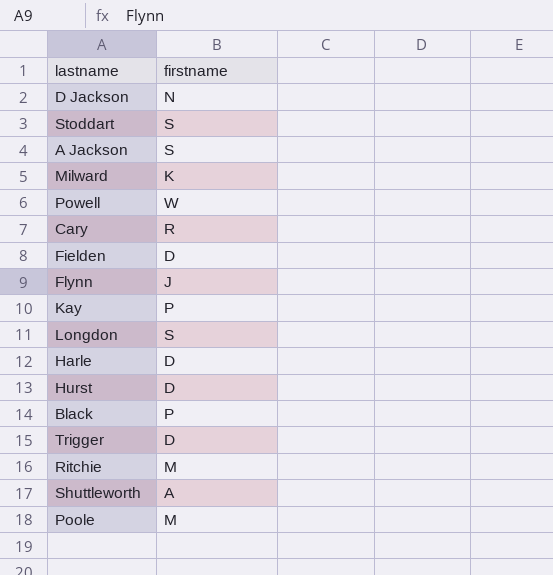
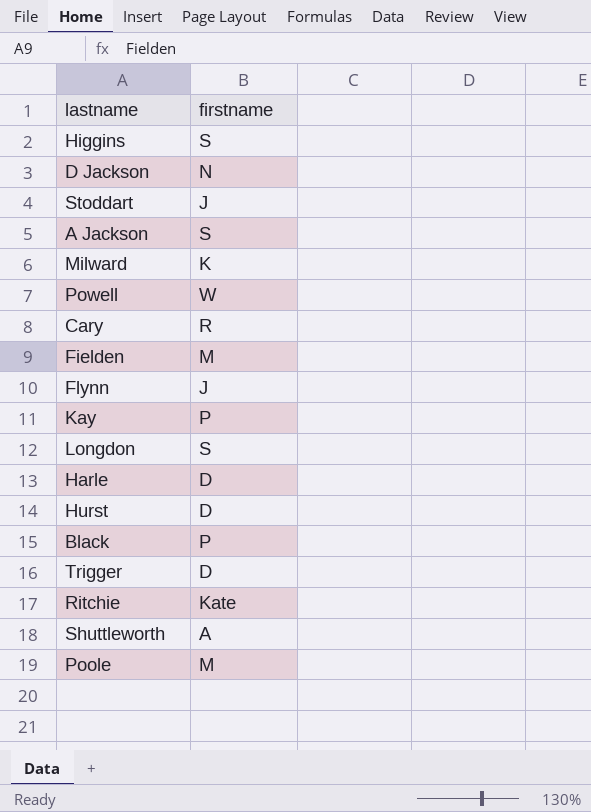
row Higgins: none -> S
Stoddart | firstname: S -> J
Fielden | firstname: D -> M
Ritchie | firstname: M -> Kate

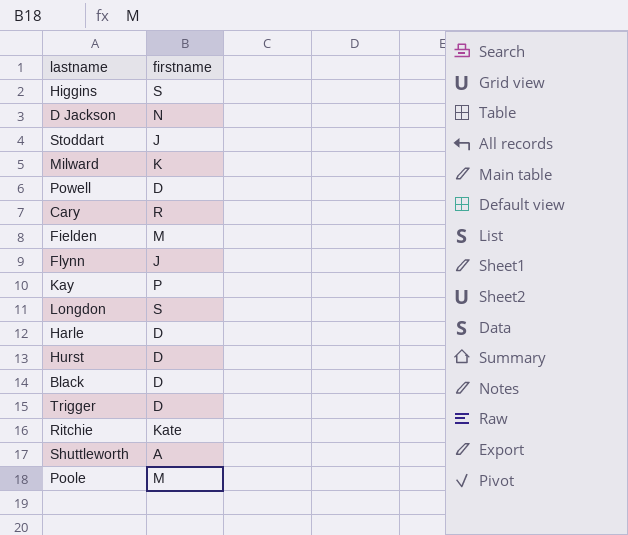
row A Jackson: S -> none
Powell | firstname: W -> D
Black | firstname: P -> D

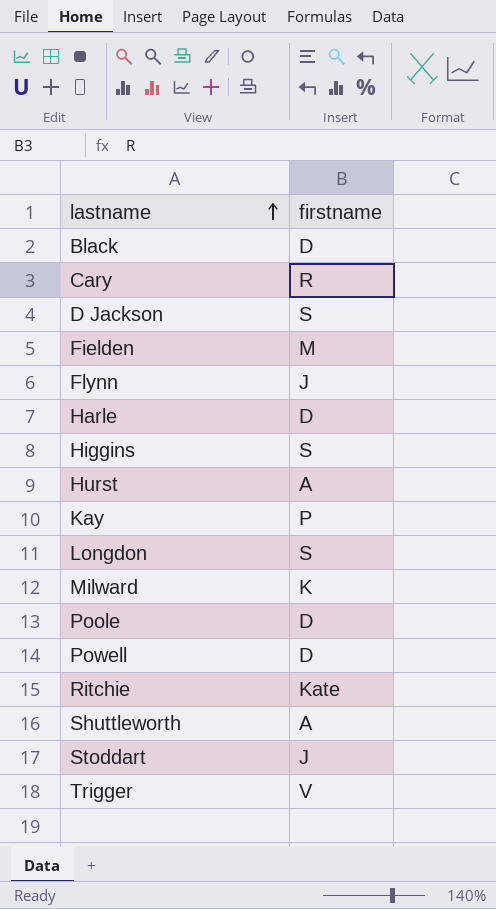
row order: none -> lastname ascending
D Jackson | firstname: N -> S
Hurst | firstname: D -> A
Poole | firstname: M -> D
Trigger | firstname: D -> V

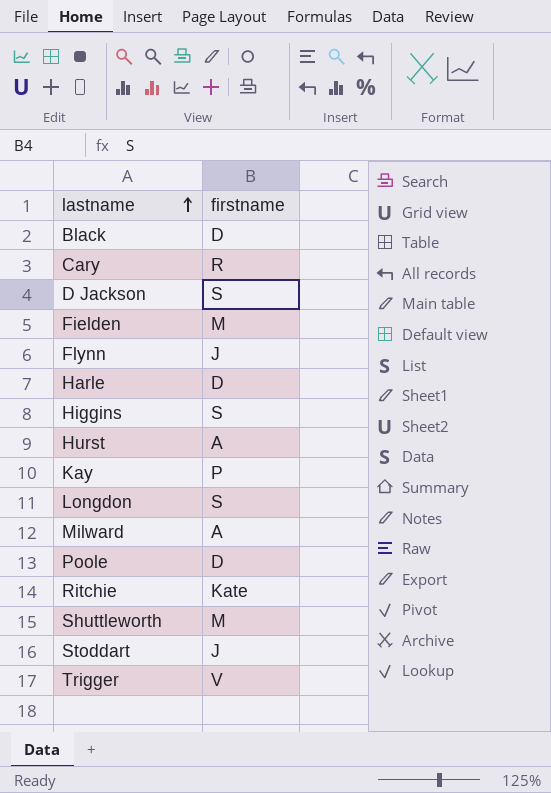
row Powell: D -> none
Milward | firstname: K -> A
Shuttleworth | firstname: A -> M

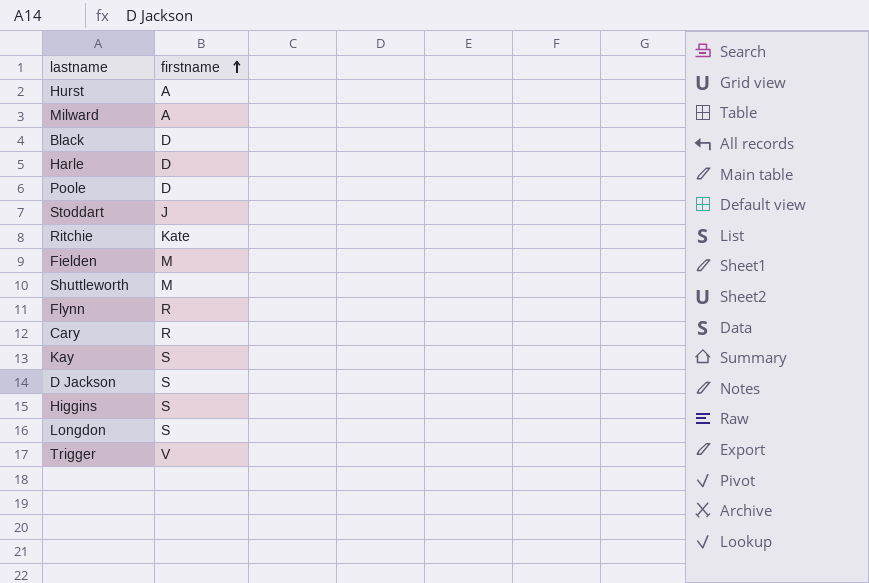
row order: lastname ascending -> firstname ascending
Flynn | firstname: J -> R
Kay | firstname: P -> S

